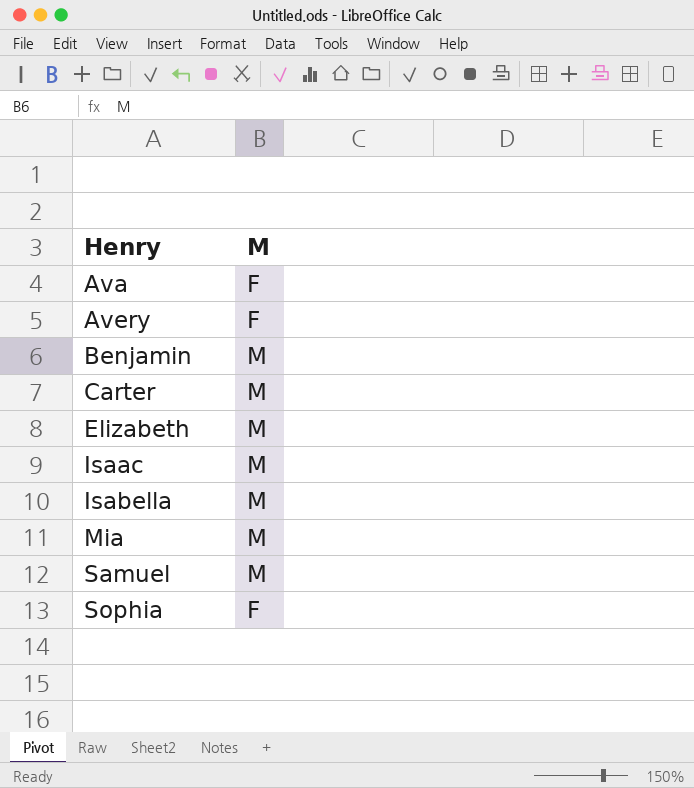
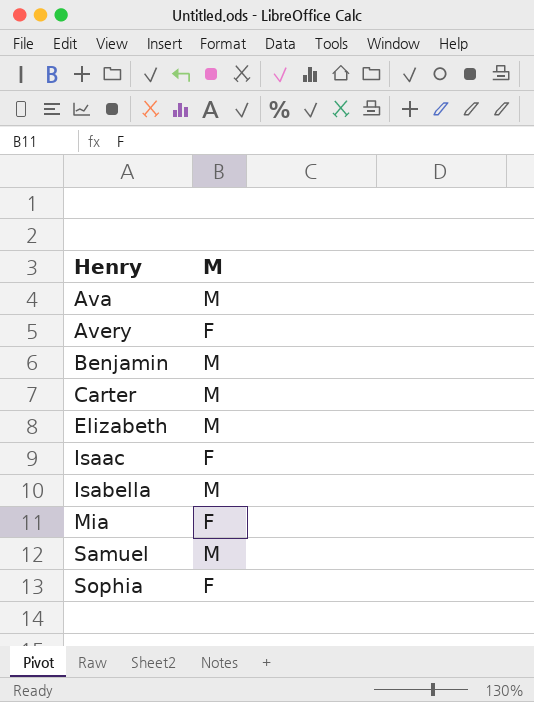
Ava | M: F -> M
Isaac | M: M -> F
Mia | M: M -> F

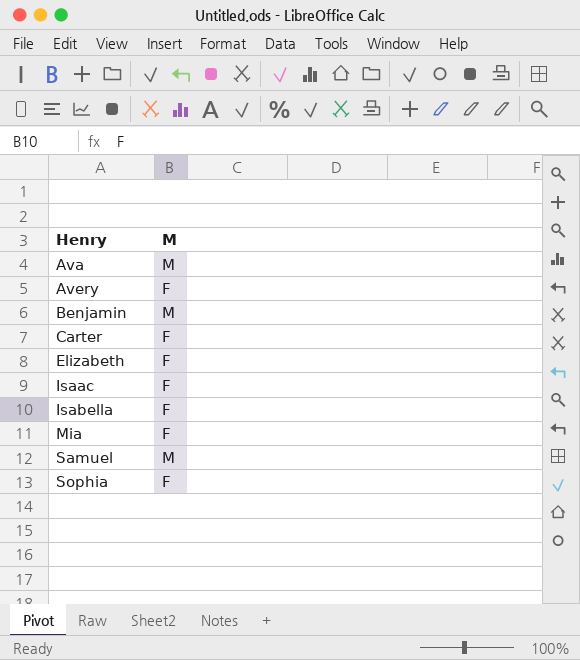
Carter | M: M -> F
Elizabeth | M: M -> F
Isabella | M: M -> F

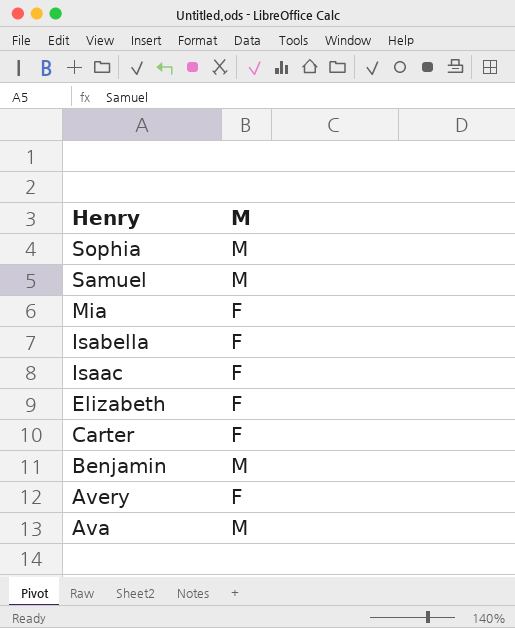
row order: Henry ascending -> Henry descending
Sophia | M: F -> M

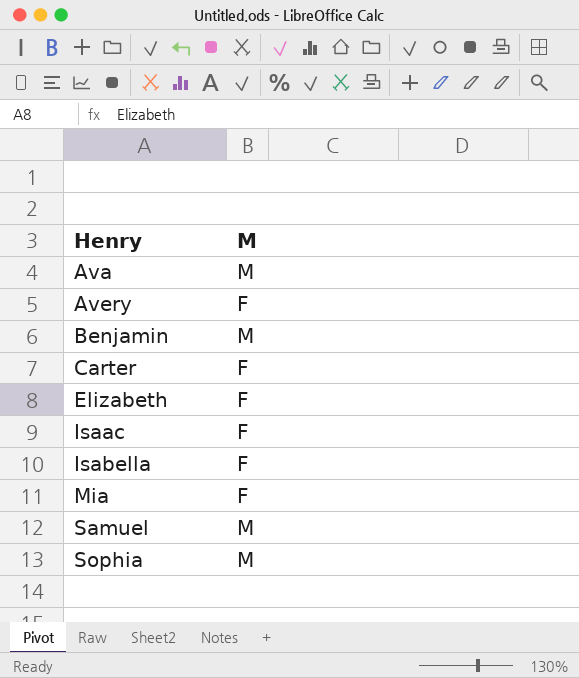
row order: Henry descending -> Henry ascending

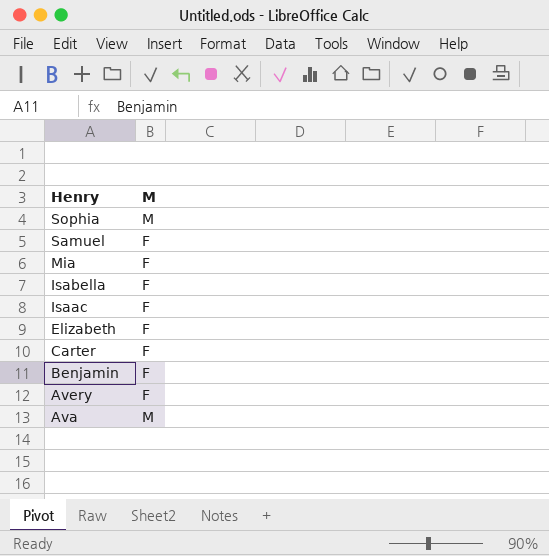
row order: Henry ascending -> Henry descending
Samuel | M: M -> F
Benjamin | M: M -> F

